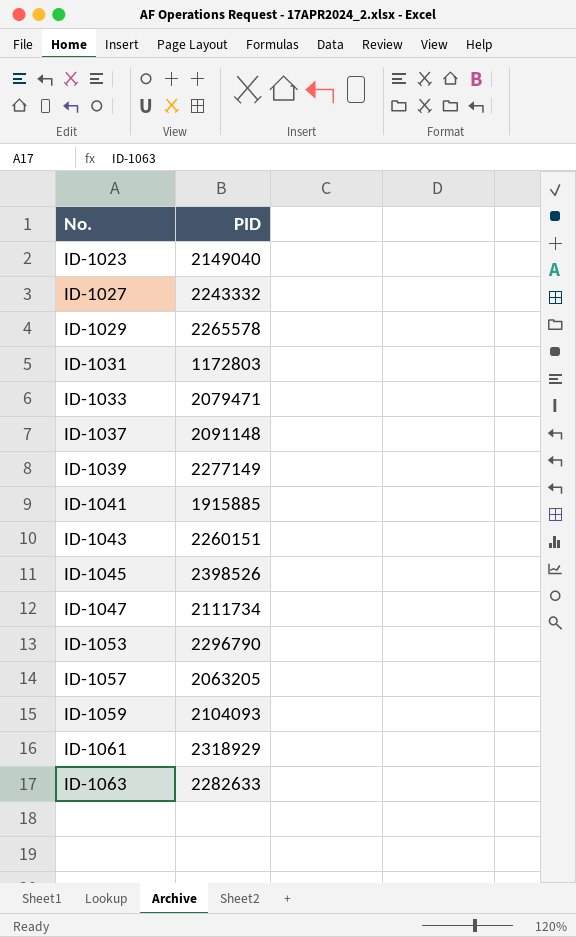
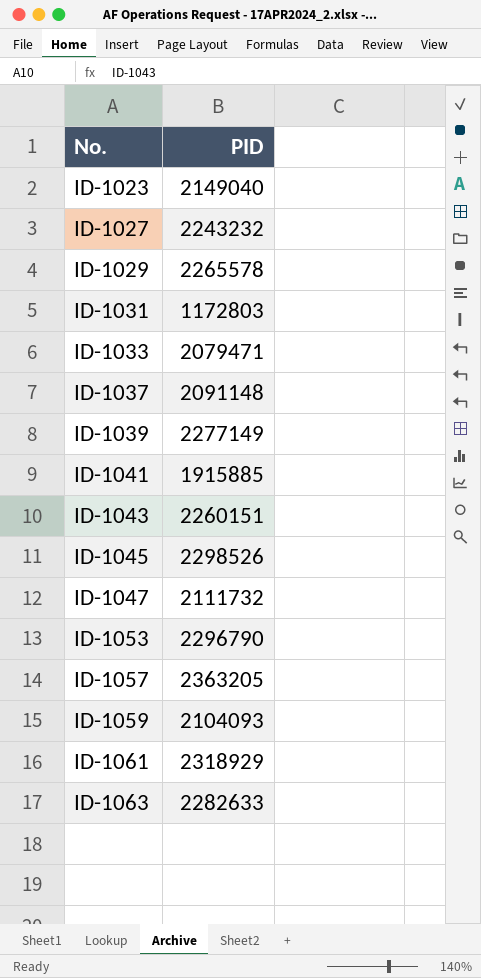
ID-1027 | PID: 2243332 -> 2243232
ID-1045 | PID: 2398526 -> 2298526
ID-1047 | PID: 2111734 -> 2111732
ID-1057 | PID: 2063205 -> 2363205

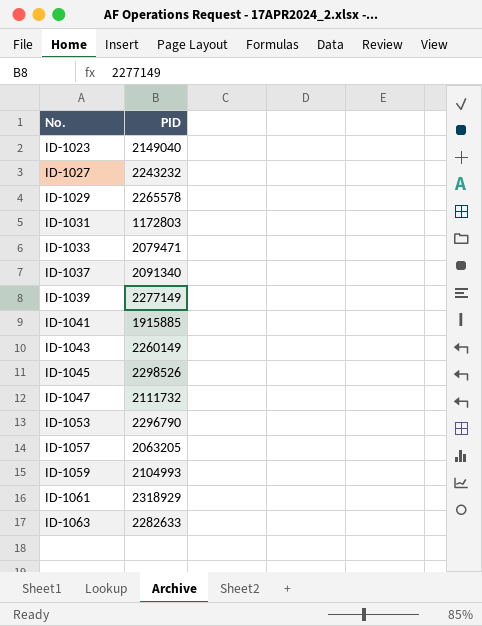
ID-1037 | PID: 2091148 -> 2091340
ID-1043 | PID: 2260151 -> 2260149
ID-1057 | PID: 2363205 -> 2063205
ID-1059 | PID: 2104093 -> 2104993

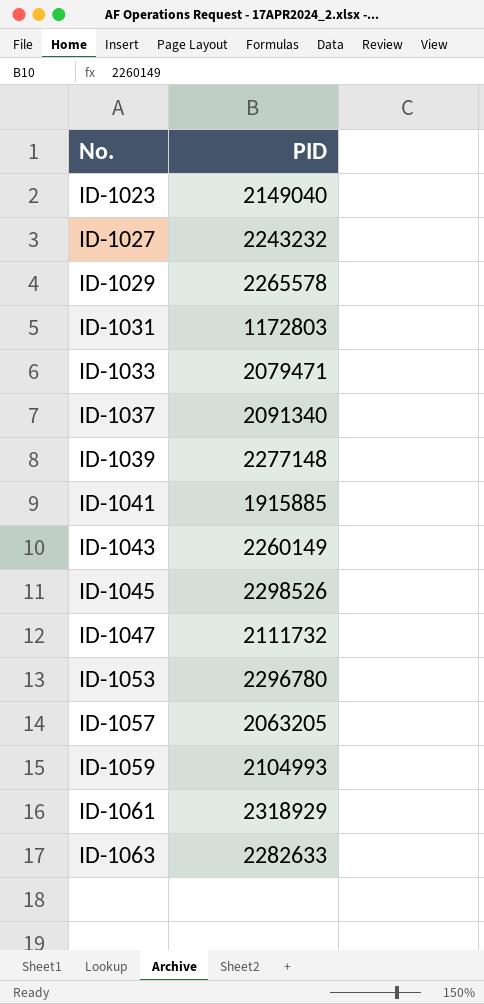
ID-1039 | PID: 2277149 -> 2277148
ID-1053 | PID: 2296790 -> 2296780

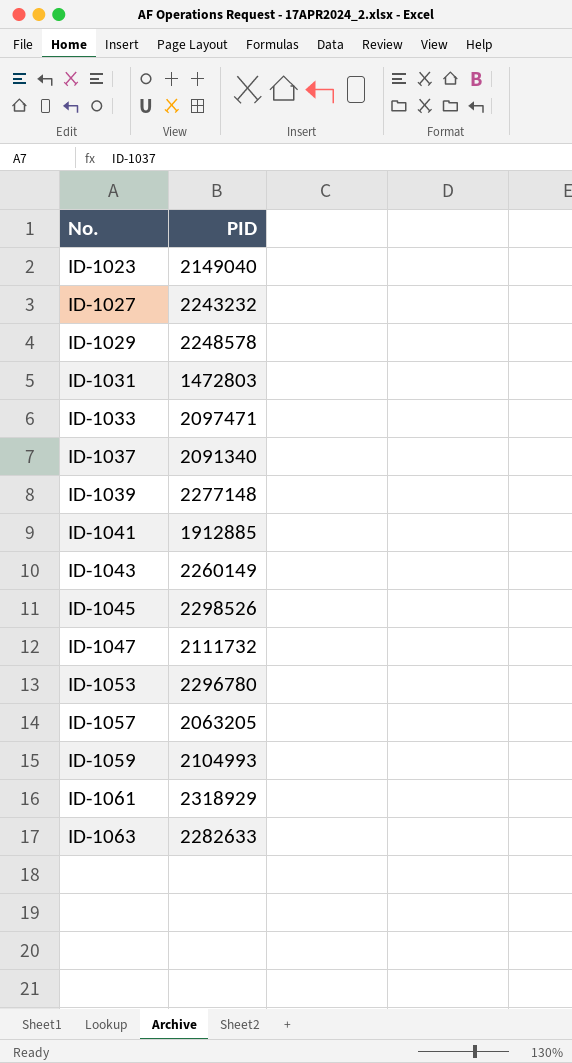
ID-1029 | PID: 2265578 -> 2248578
ID-1031 | PID: 1172803 -> 1472803
ID-1033 | PID: 2079471 -> 2097471
ID-1041 | PID: 1915885 -> 1912885

